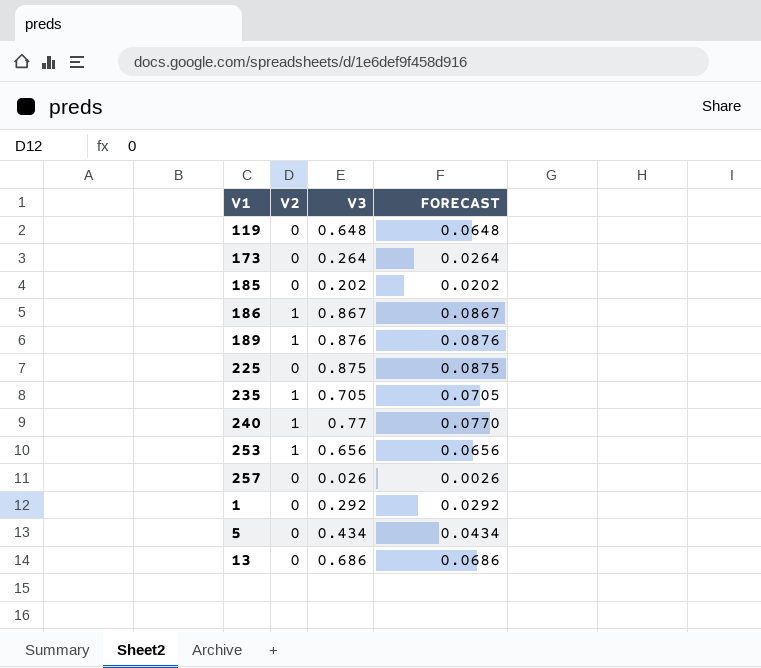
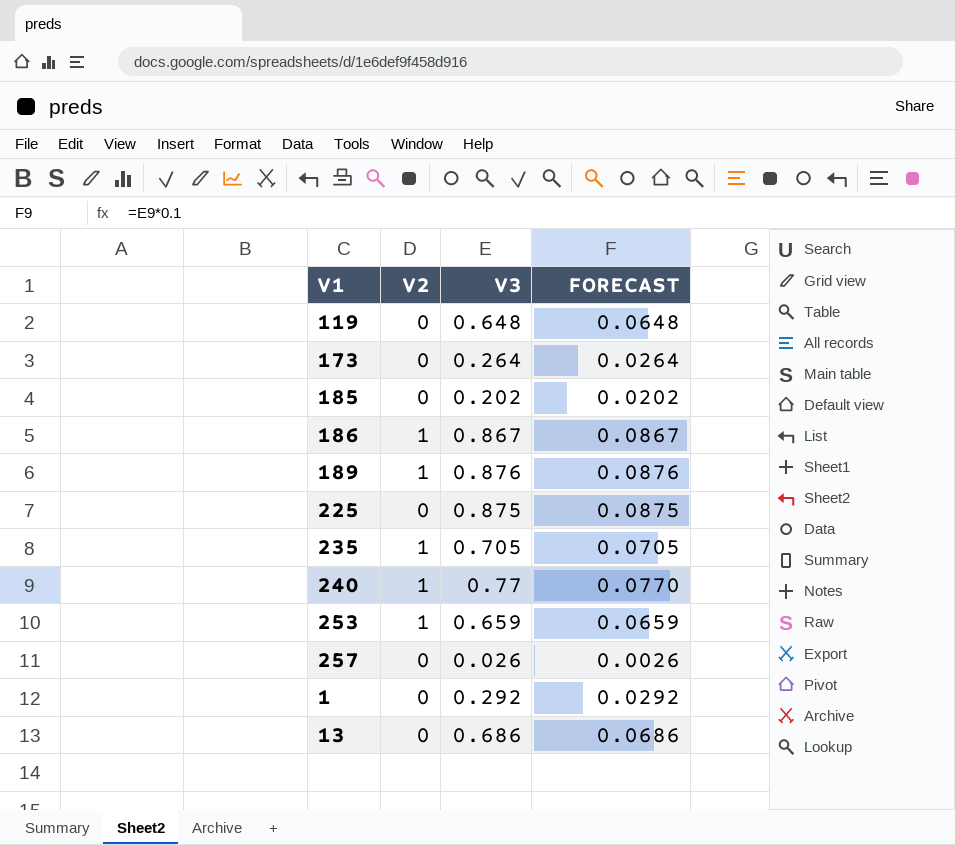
row 5: 0 | 0.434 | 0.0434 -> none
253 | V3: 0.656 -> 0.659
253 | FORECAST: 0.0656 -> 0.0659

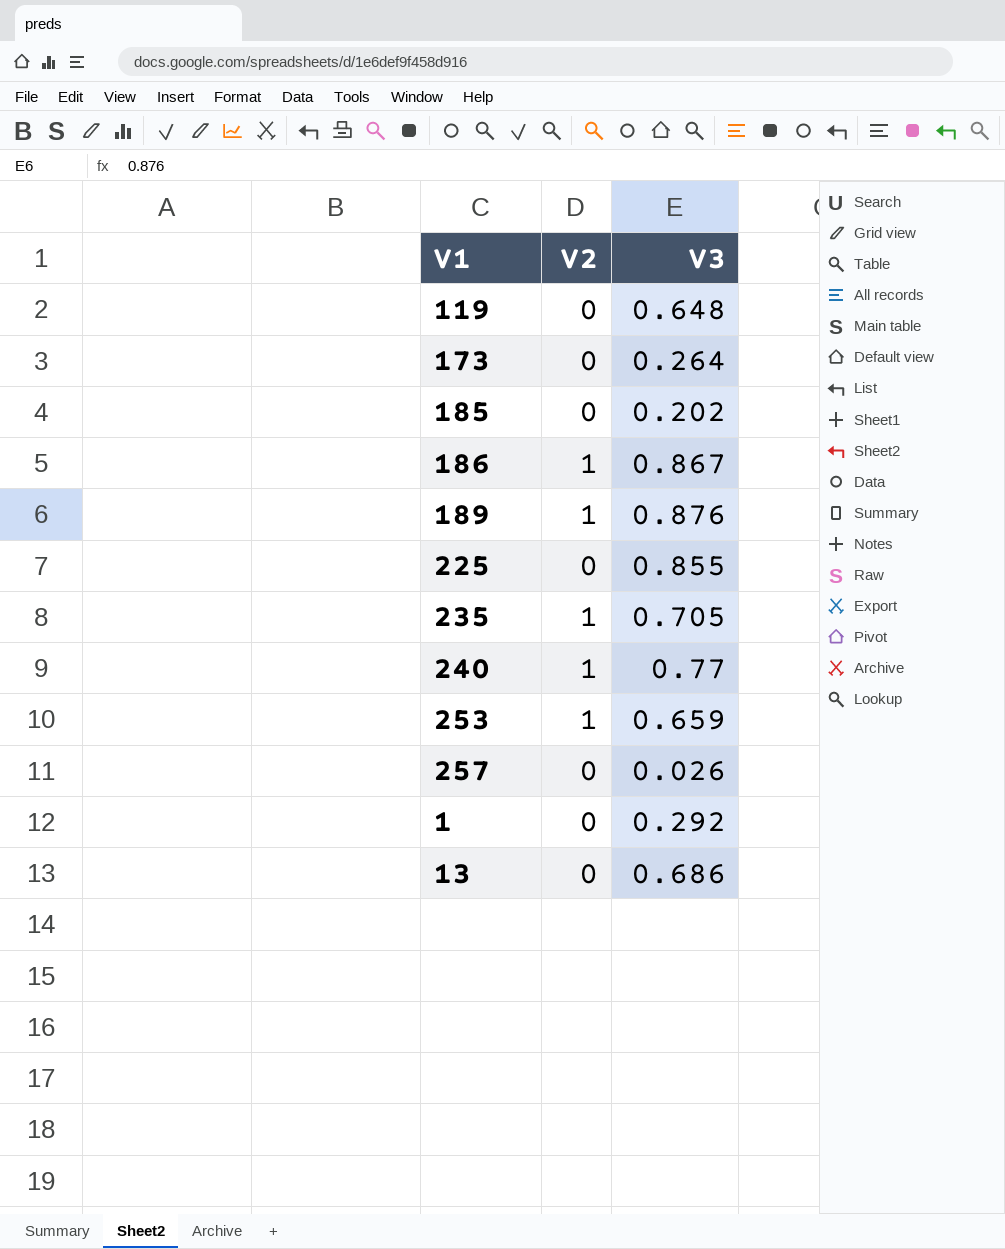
column FORECAST | formula: [V3] * 0.1 -> none
225 | V3: 0.875 -> 0.855

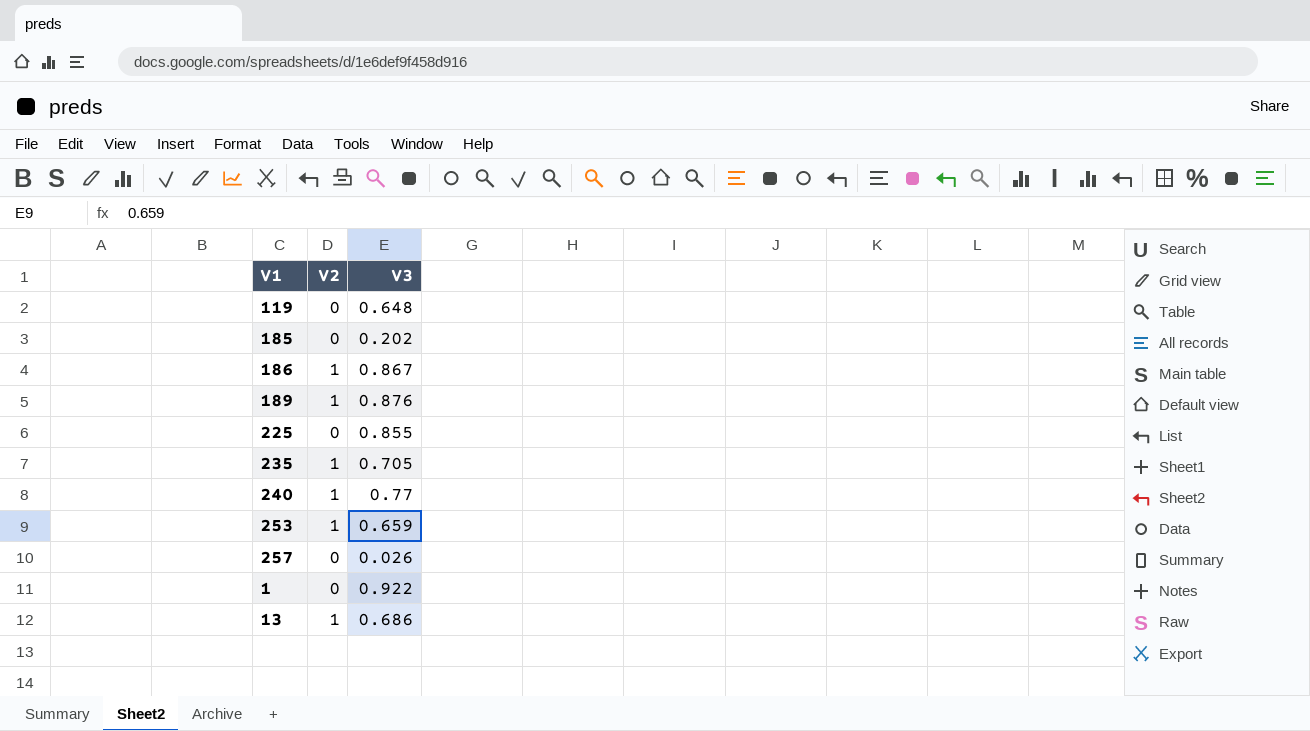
row 173: 0 | 0.264 -> none
1 | V3: 0.292 -> 0.922
13 | V2: 0 -> 1

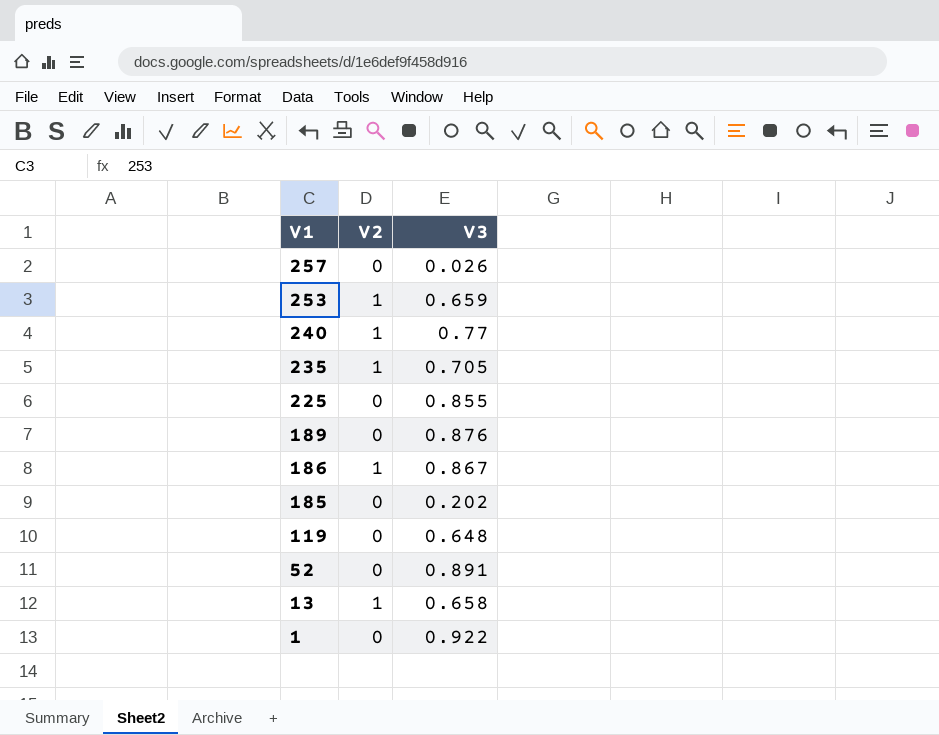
row order: none -> V1 descending
189 | V2: 1 -> 0
row 52: none -> 0 | 0.891
13 | V3: 0.686 -> 0.658

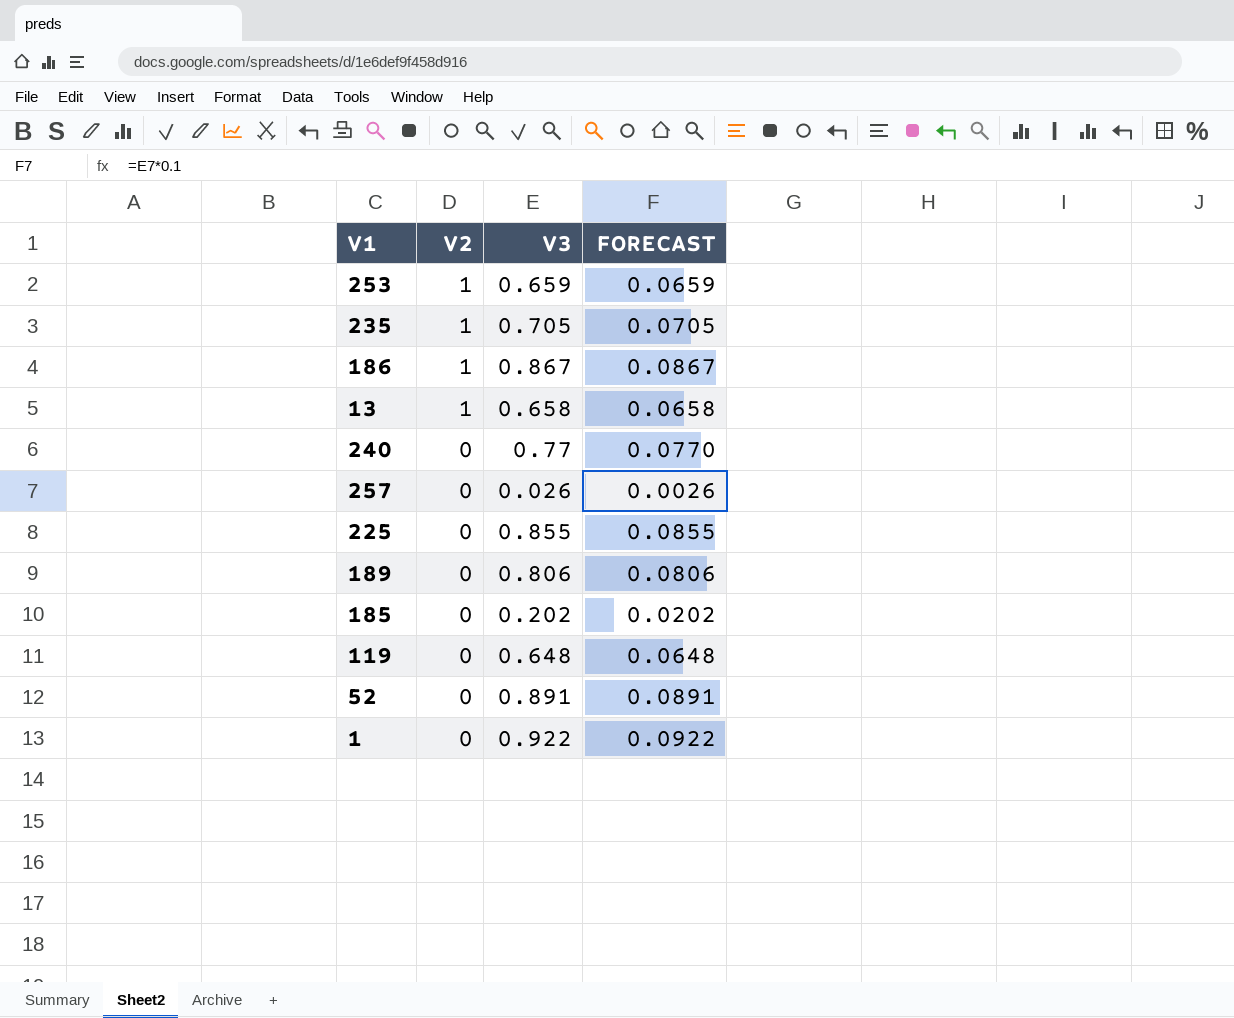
row order: V1 descending -> V2 descending
column FORECAST | formula: none -> [V3] * 0.1
240 | V2: 1 -> 0
189 | V3: 0.876 -> 0.806

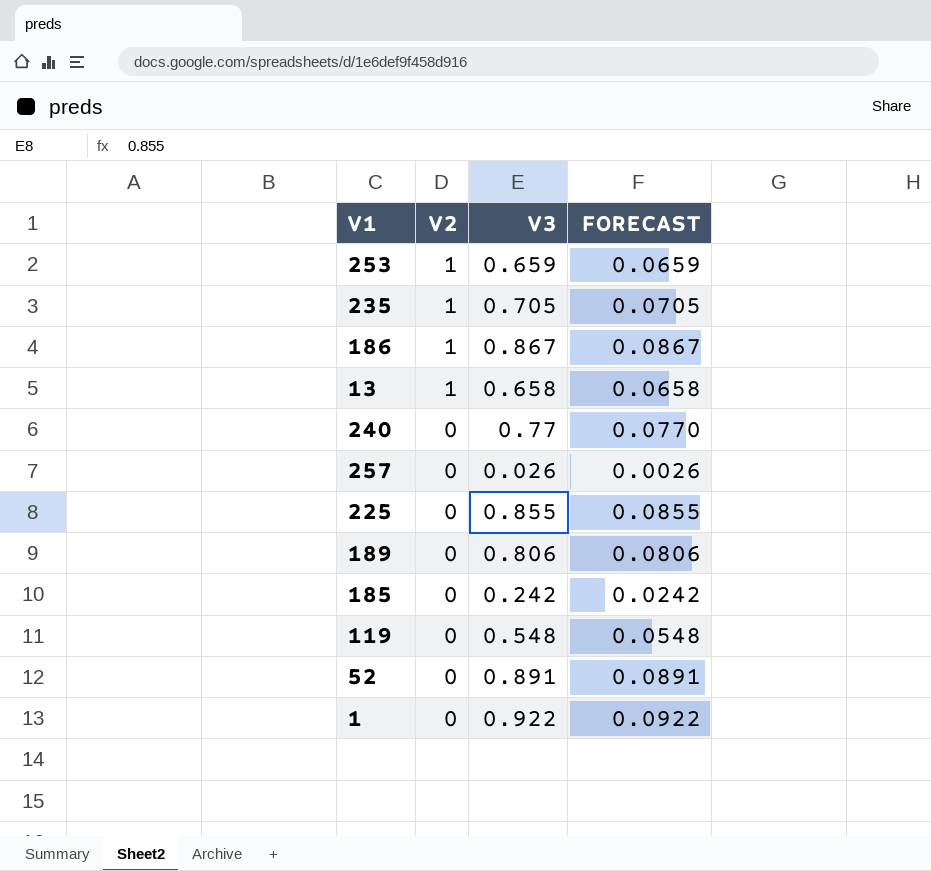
185 | V3: 0.202 -> 0.242
185 | FORECAST: 0.0202 -> 0.0242
119 | V3: 0.648 -> 0.548
119 | FORECAST: 0.0648 -> 0.0548

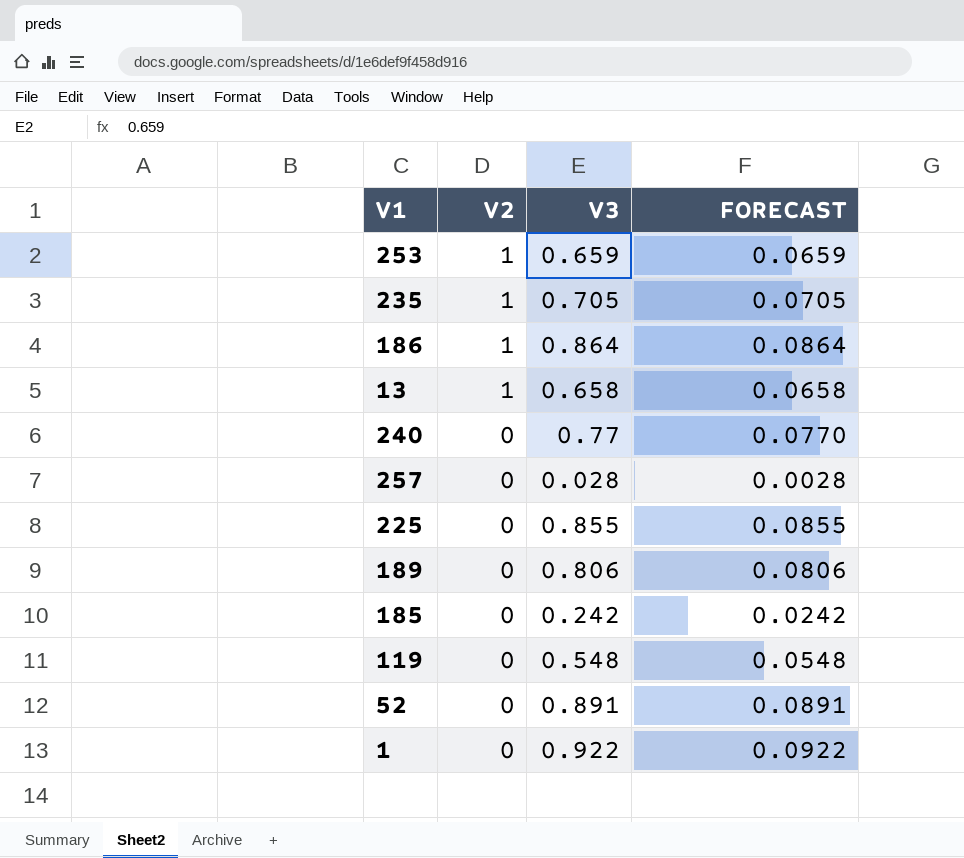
186 | V3: 0.867 -> 0.864
186 | FORECAST: 0.0867 -> 0.0864
257 | V3: 0.026 -> 0.028
257 | FORECAST: 0.0026 -> 0.0028

